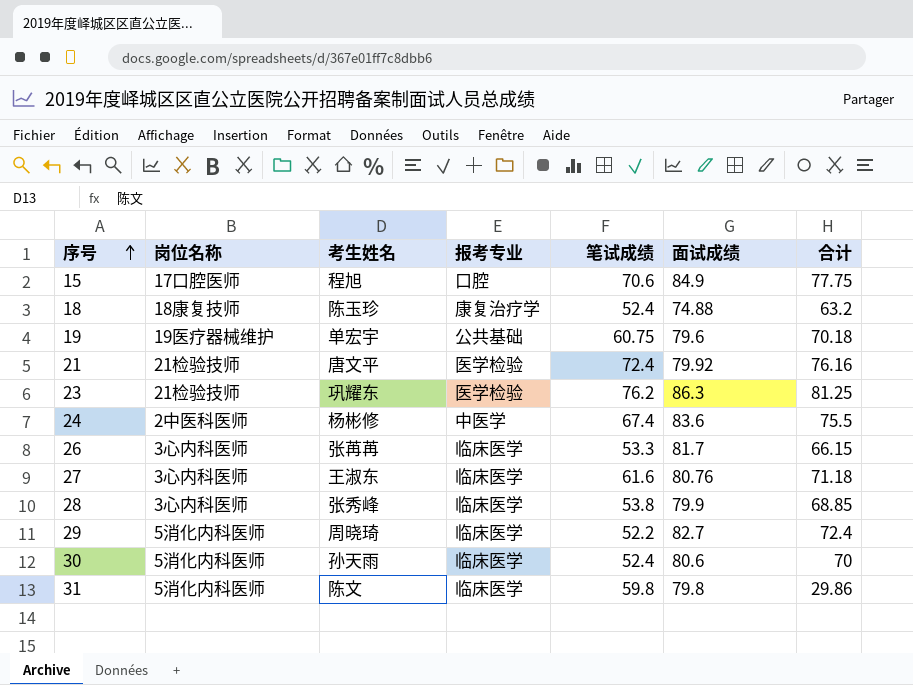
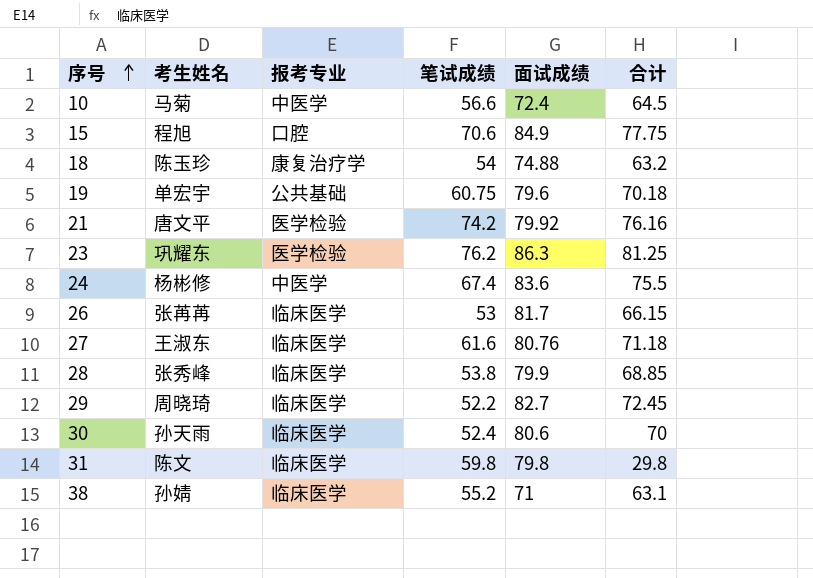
column 岗位名称 | position: 2 -> none
row 10: none -> 马菊 | 中医学 | 56.6 | 72.4 | 64.5
18 | 笔试成绩: 52.4 -> 54
21 | 笔试成绩: 72.4 -> 74.2
26 | 笔试成绩: 53.3 -> 53
29 | 合计: 72.4 -> 72.45
31 | 合计: 29.86 -> 29.8
row 38: none -> 孙婧 | 临床医学 | 55.2 | 71 | 63.1

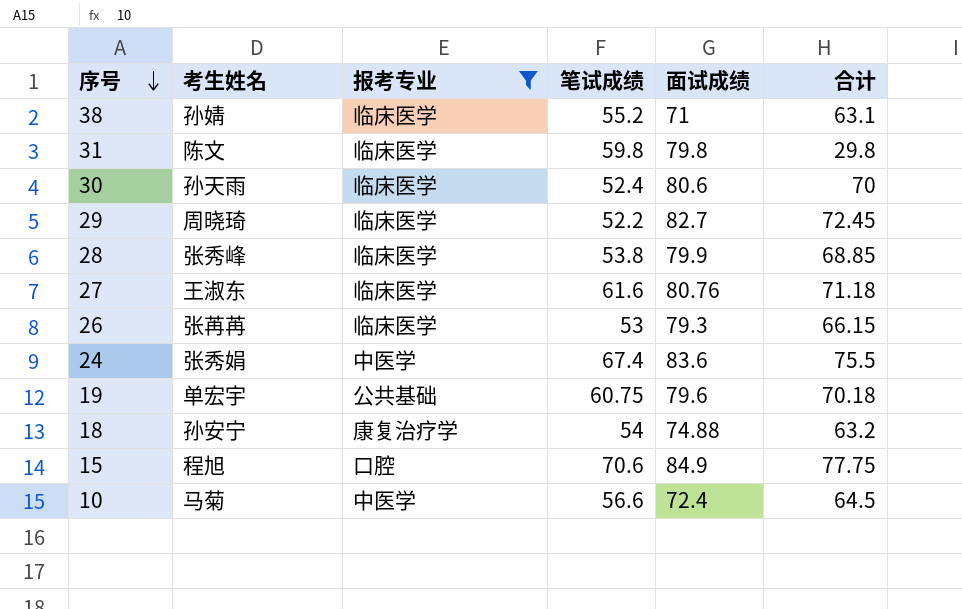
filter: none -> 报考专业 != 医学检验
row order: 序号 ascending -> 序号 descending
26 | 面试成绩: 81.7 -> 79.3
24 | 考生姓名: 杨彬修 -> 张秀娟
18 | 考生姓名: 陈玉珍 -> 孙安宁

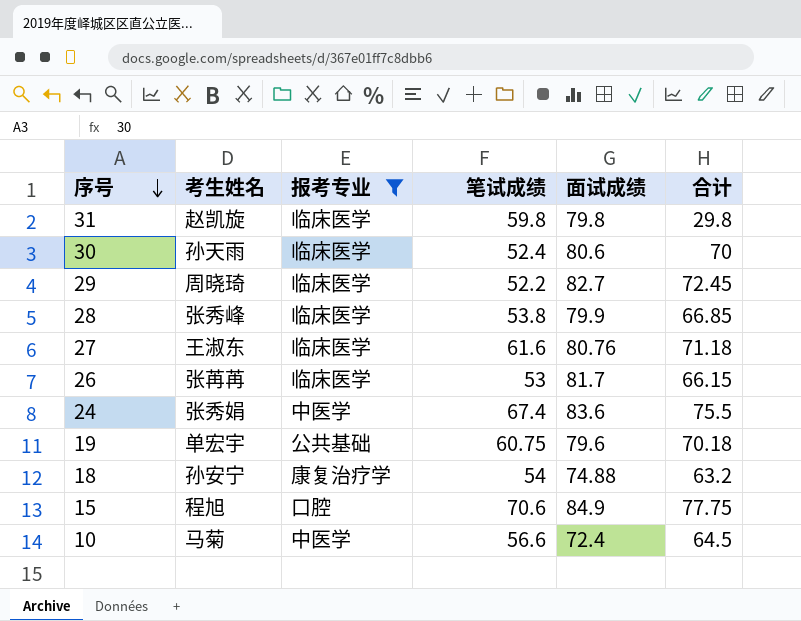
row 38: 孙婧 | 临床医学 | 55.2 | 71 | 63.1 -> none
31 | 考生姓名: 陈文 -> 赵凯旋
28 | 合计: 68.85 -> 66.85
26 | 面试成绩: 79.3 -> 81.7

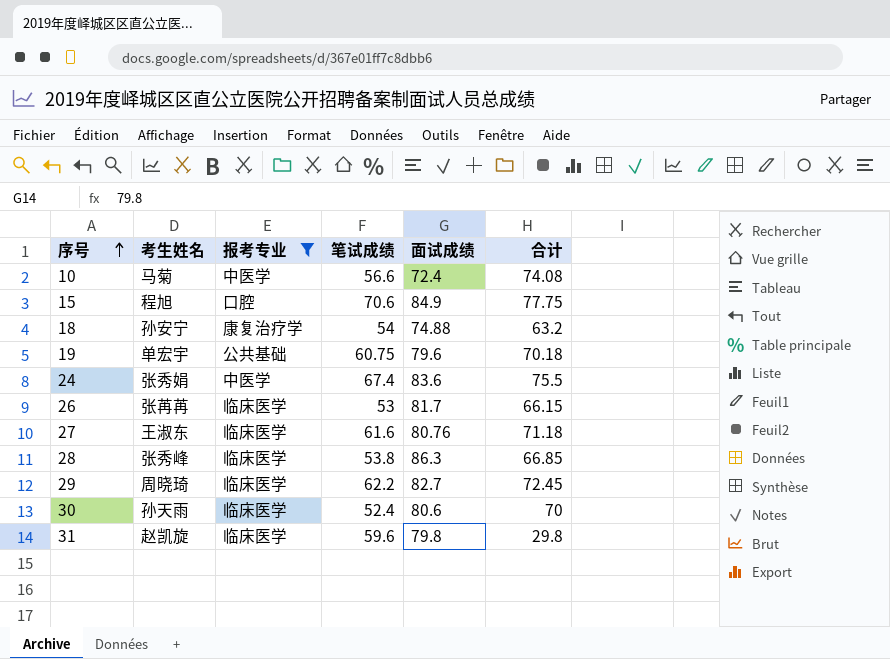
row order: 序号 descending -> 序号 ascending
10 | 合计: 64.5 -> 74.08
28 | 面试成绩: 79.9 -> 86.3
29 | 笔试成绩: 52.2 -> 62.2
31 | 笔试成绩: 59.8 -> 59.6

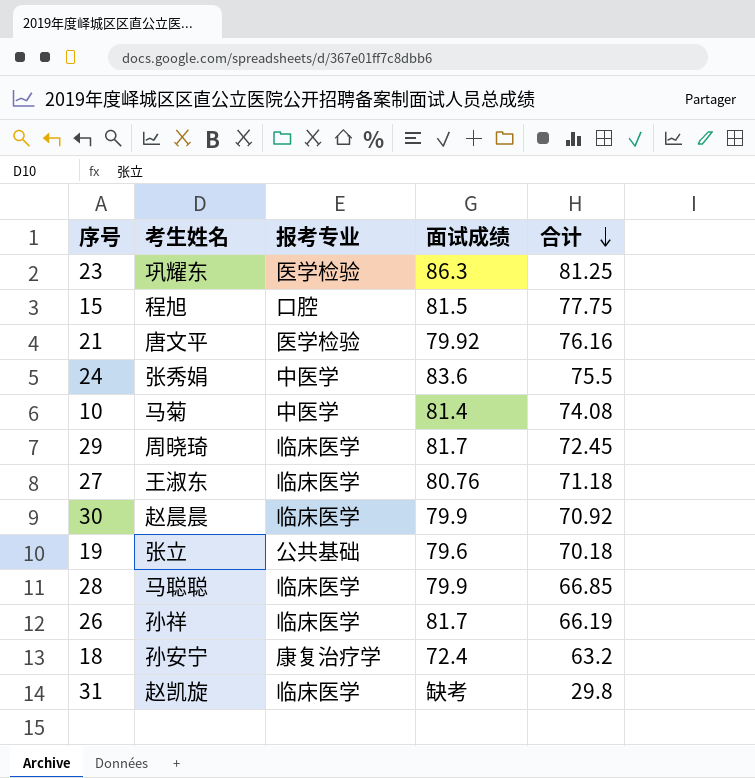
filter: 报考专业 != 医学检验 -> none
row order: 序号 ascending -> 合计 descending
column 笔试成绩 | position: 4 -> none
15 | 面试成绩: 84.9 -> 81.5
10 | 面试成绩: 72.4 -> 81.4
29 | 面试成绩: 82.7 -> 81.7
30 | 考生姓名: 孙天雨 -> 赵晨晨
30 | 面试成绩: 80.6 -> 79.9
30 | 合计: 70 -> 70.92
19 | 考生姓名: 单宏宇 -> 张立
28 | 考生姓名: 张秀峰 -> 马聪聪
28 | 面试成绩: 86.3 -> 79.9
26 | 考生姓名: 张苒苒 -> 孙祥
26 | 合计: 66.15 -> 66.19
18 | 面试成绩: 74.88 -> 72.4
31 | 面试成绩: 79.8 -> 缺考

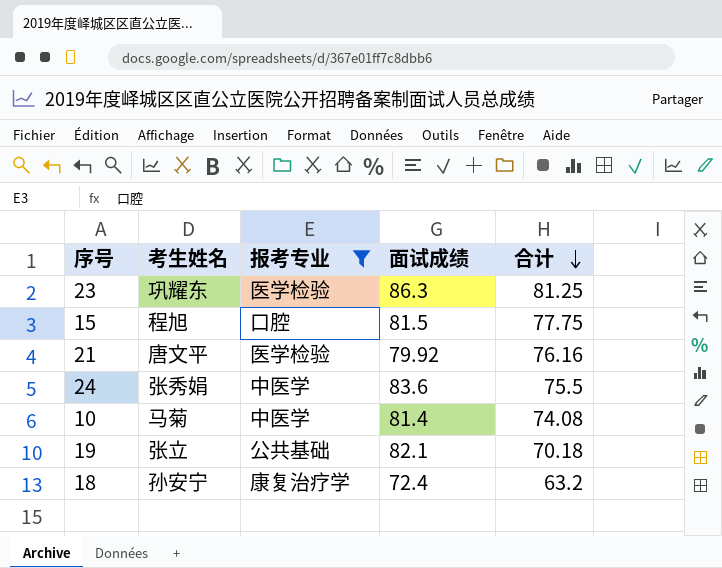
filter: none -> 报考专业 != 临床医学
19 | 面试成绩: 79.6 -> 82.1

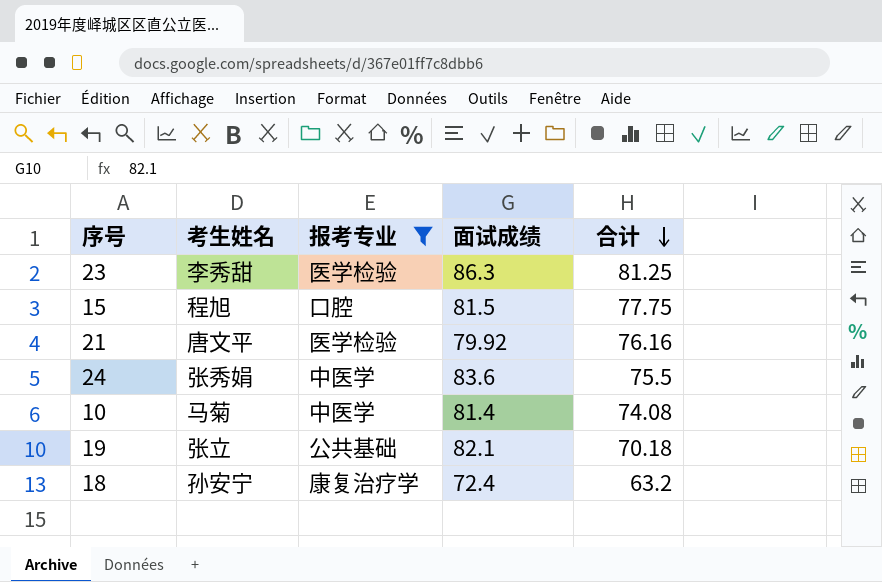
23 | 考生姓名: 巩耀东 -> 李秀甜

